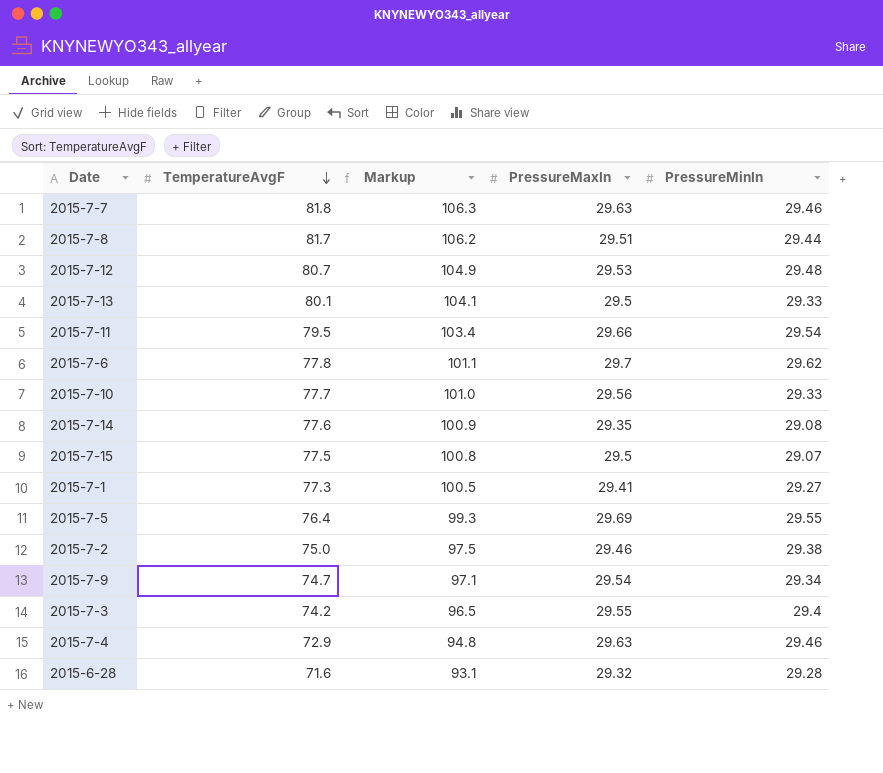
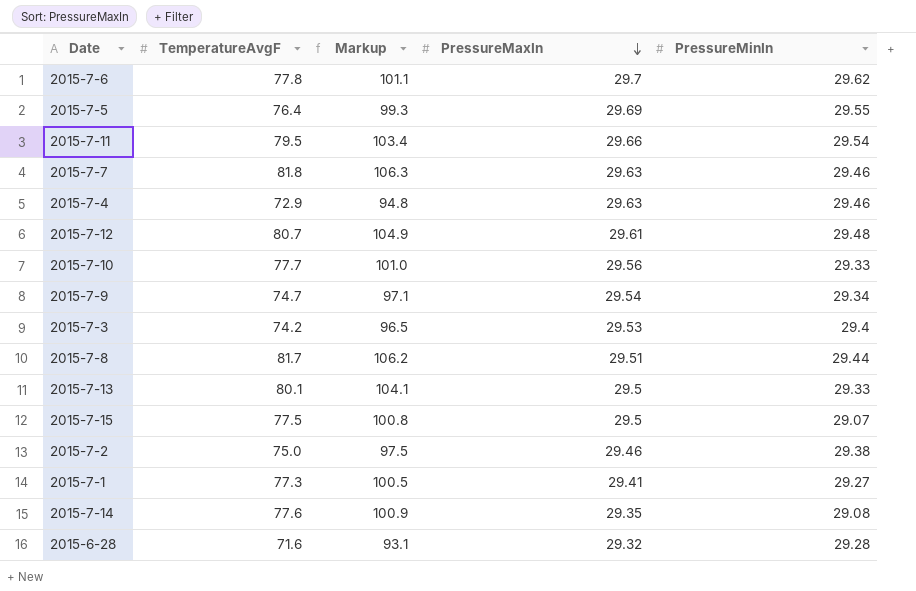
row order: TemperatureAvgF descending -> PressureMaxIn descending
2015-7-12 | PressureMaxIn: 29.53 -> 29.61
2015-7-3 | PressureMaxIn: 29.55 -> 29.53

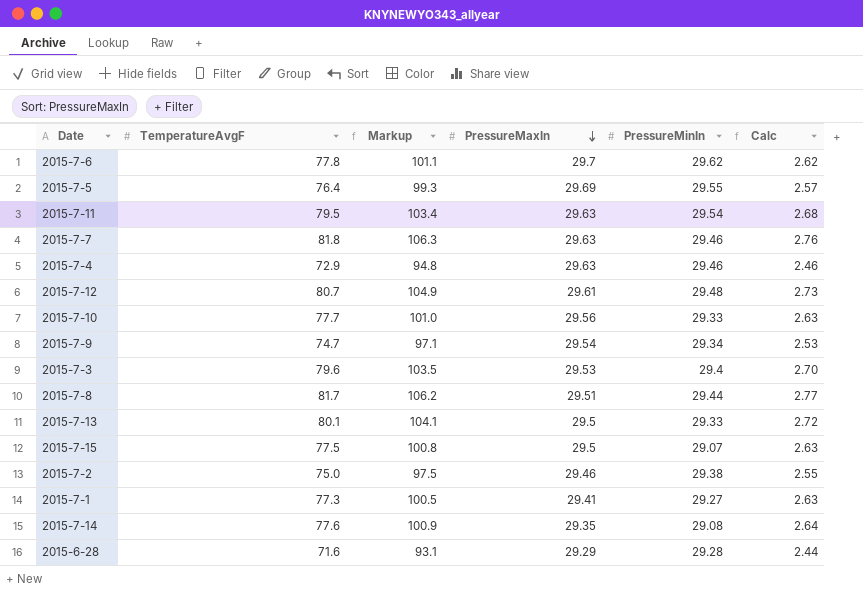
column Calc | formula: none -> [TemperatureAvgF] / [PressureMaxIn]
2015-7-11 | PressureMaxIn: 29.66 -> 29.63
2015-7-3 | TemperatureAvgF: 74.2 -> 79.6
2015-7-3 | Markup: 96.5 -> 103.5
2015-6-28 | PressureMaxIn: 29.32 -> 29.29

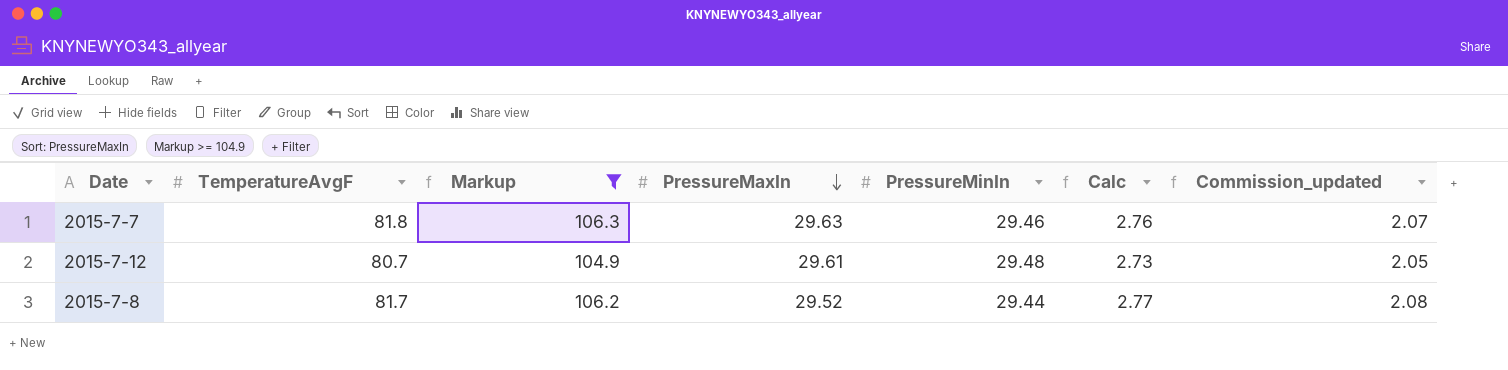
filter: none -> Markup >= 104.9
column Commission_updated | formula: none -> [Calc] * 0.75
2015-7-8 | PressureMaxIn: 29.51 -> 29.52

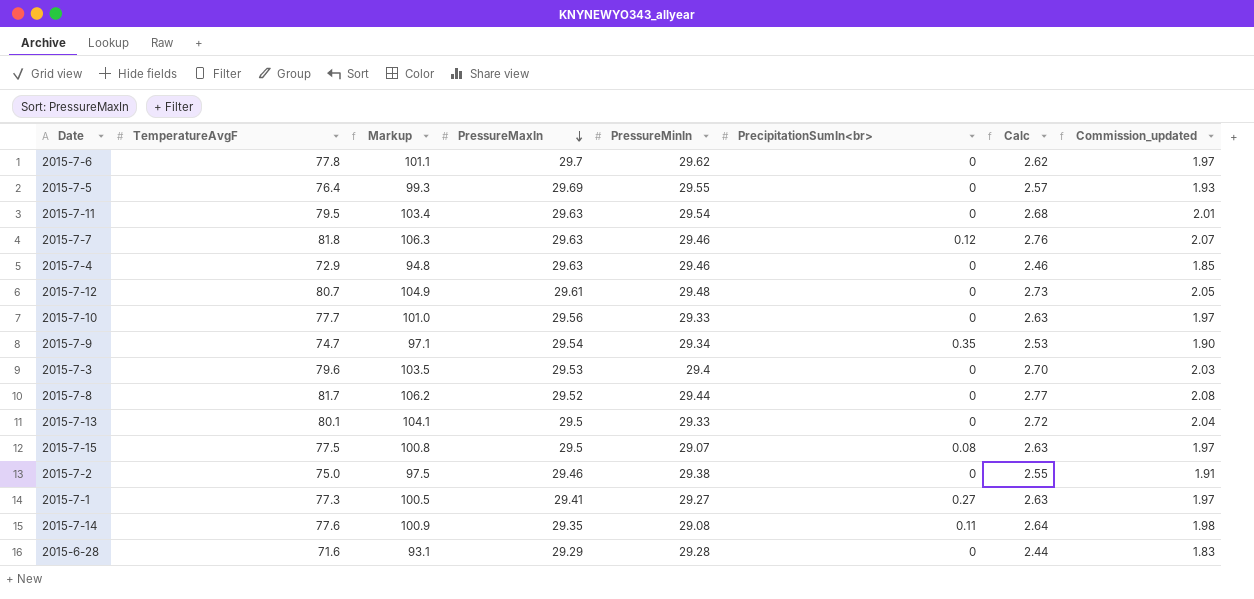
filter: Markup >= 104.9 -> none
column PrecipitationSumIn<br> | position: none -> 6

